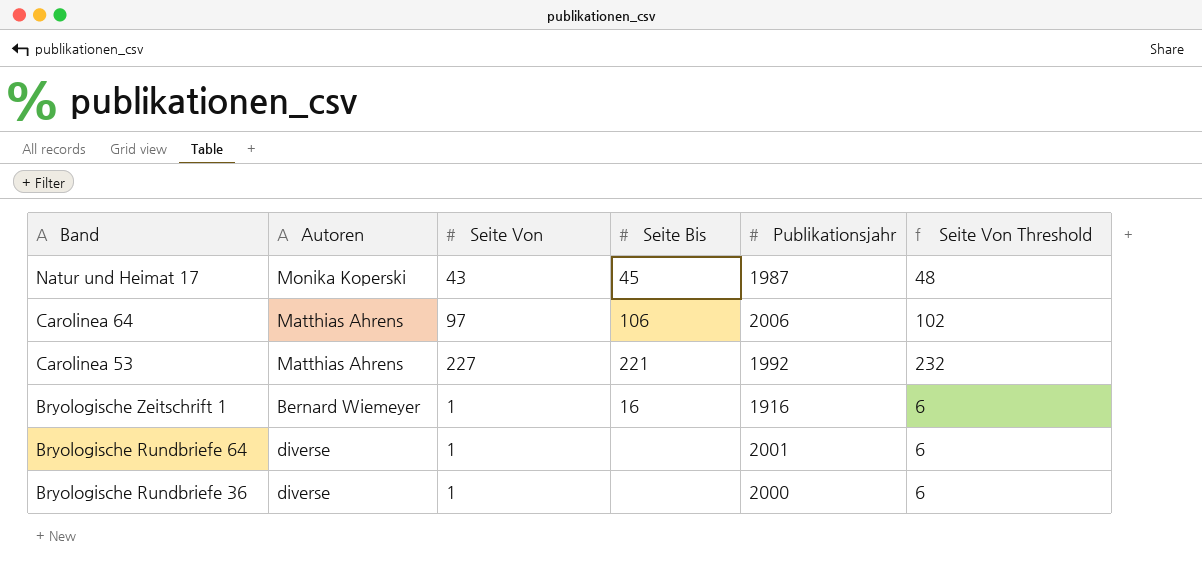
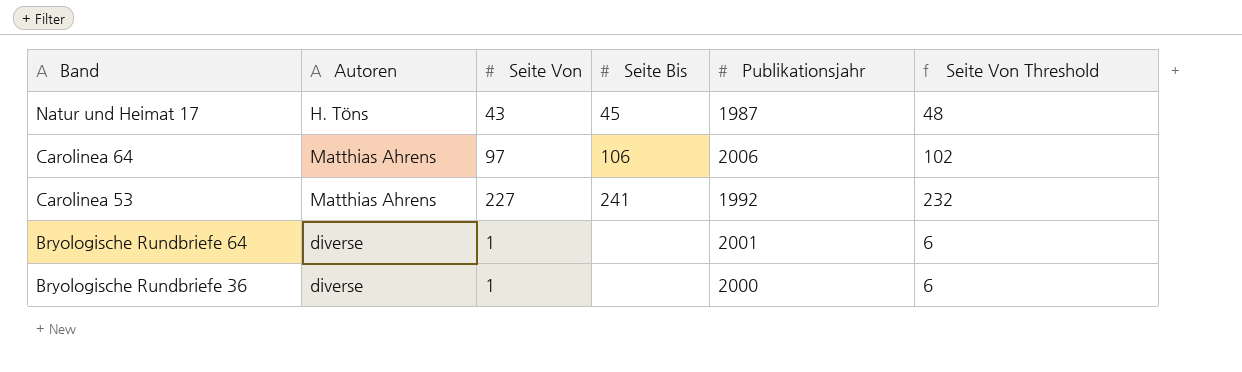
row Bryologische Zeitschrift 1: Bernard Wiemeyer | 1 | 16 | 1916 | 6 -> none
Natur und Heimat 17 | Autoren: Monika Koperski -> H. Töns
Carolinea 53 | Seite Bis: 221 -> 241

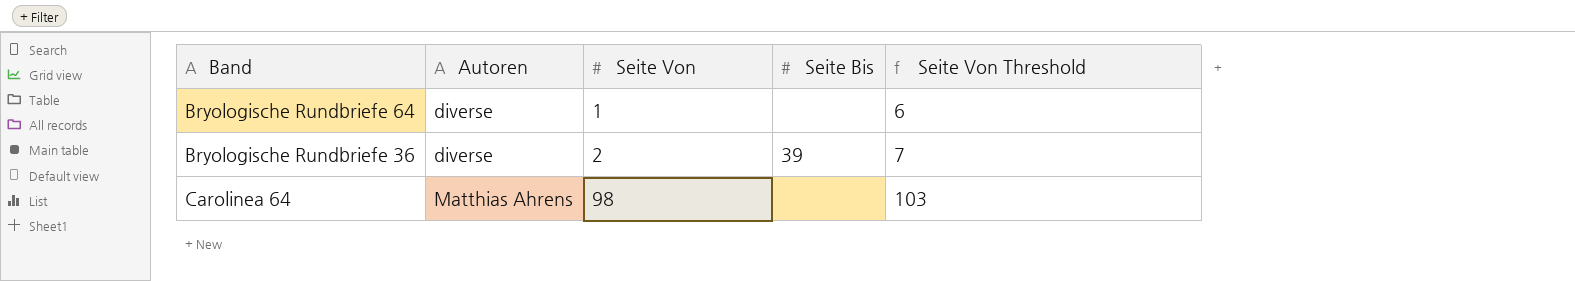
row order: Band descending -> Autoren ascending
column Publikationsjahr | position: 5 -> none
row Natur und Heimat 17: H. Töns | 43 | 45 | 1987 | 48 -> none
row Carolinea 53: Matthias Ahrens | 227 | 241 | 1992 | 232 -> none
Bryologische Rundbriefe 36 | Seite Von: 1 -> 2
Bryologische Rundbriefe 36 | Seite Bis: none -> 39
Bryologische Rundbriefe 36 | Seite Von Threshold: 6 -> 7
Carolinea 64 | Seite Von: 97 -> 98
Carolinea 64 | Seite Bis: 106 -> none
Carolinea 64 | Seite Von Threshold: 102 -> 103

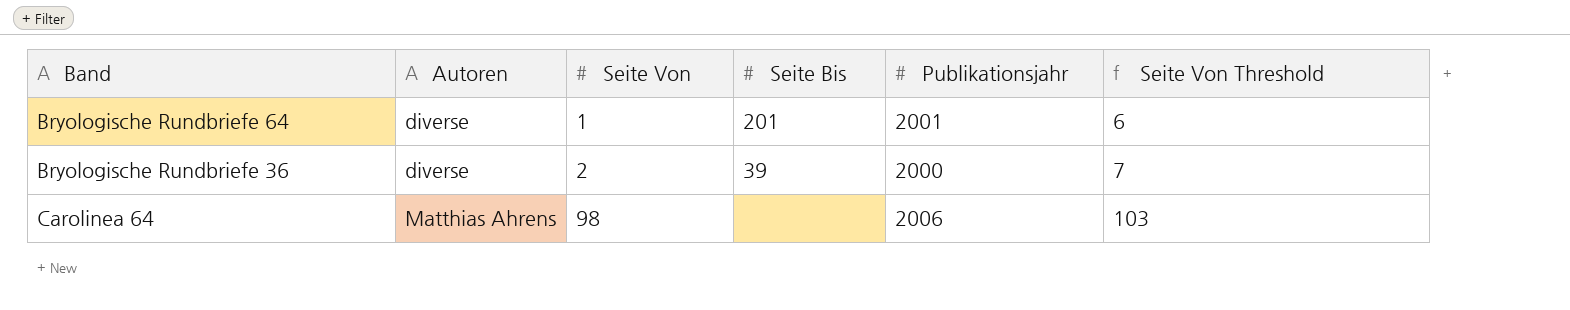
column Publikationsjahr | position: none -> 5
Bryologische Rundbriefe 64 | Seite Bis: none -> 201

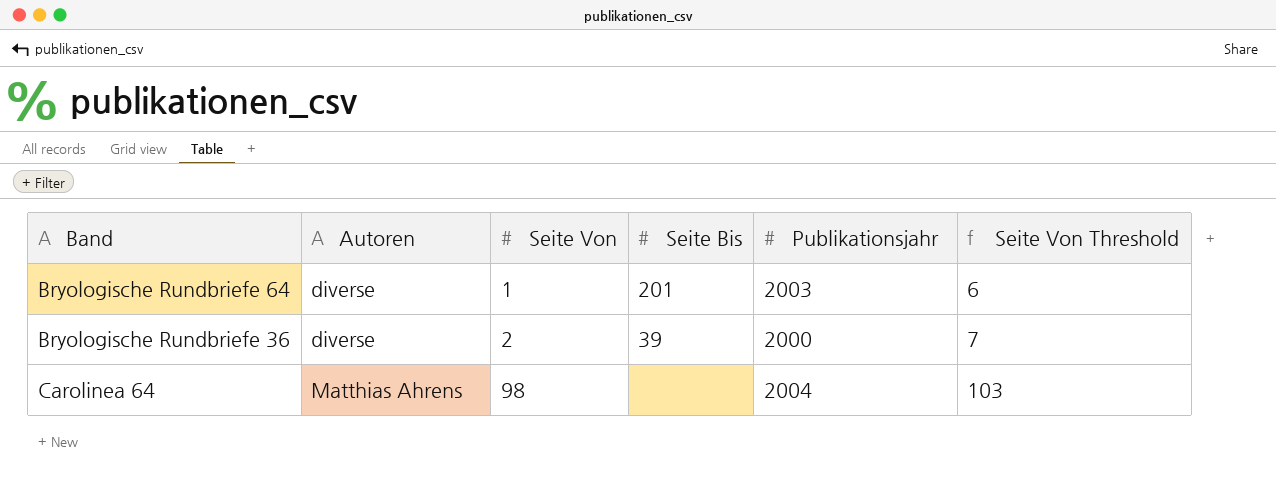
Bryologische Rundbriefe 64 | Publikationsjahr: 2001 -> 2003
Carolinea 64 | Publikationsjahr: 2006 -> 2004

